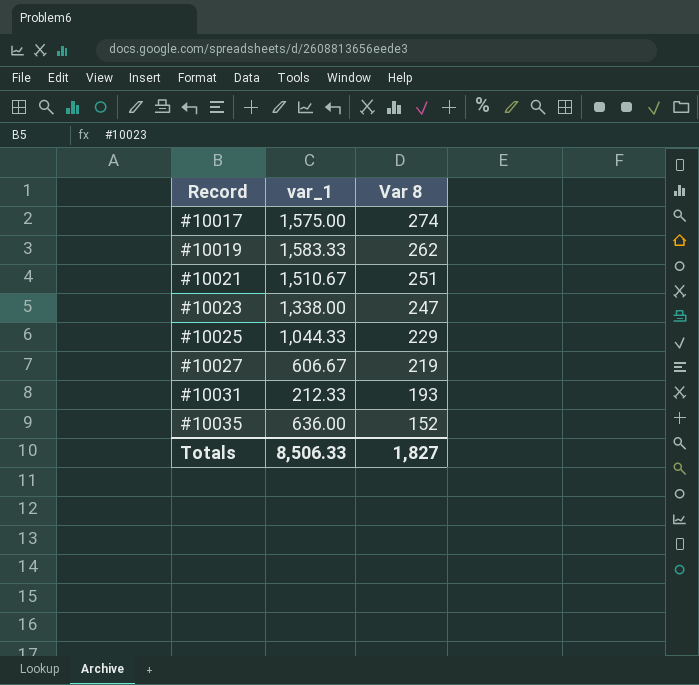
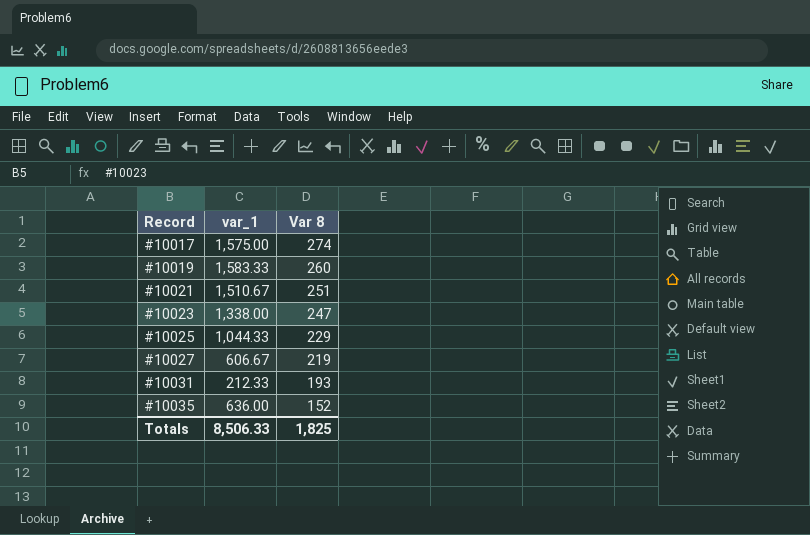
#10019 | Var 8: 262 -> 260
Totals | Var 8: 1,827 -> 1,825

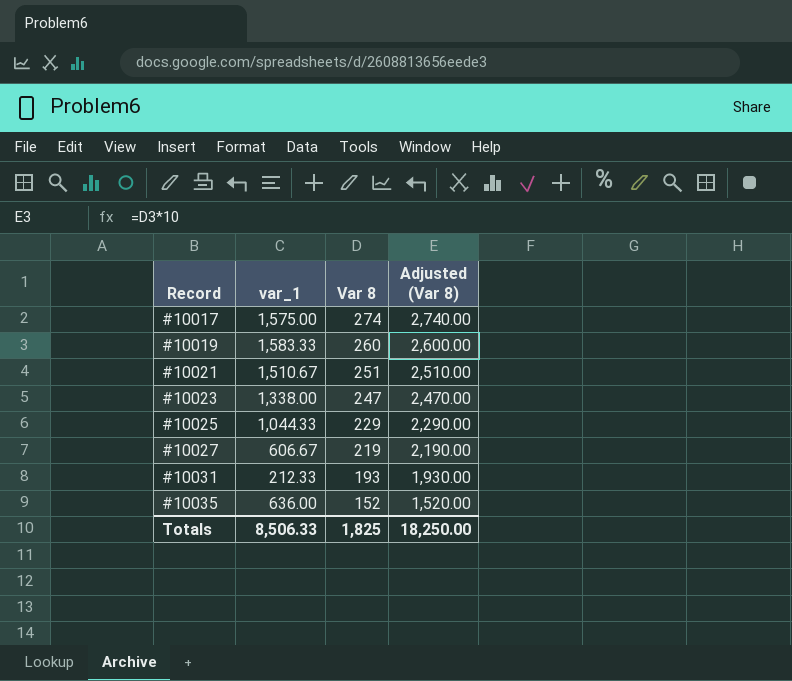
column Adjusted (Var 8) | formula: none -> [Var 8] * 10

